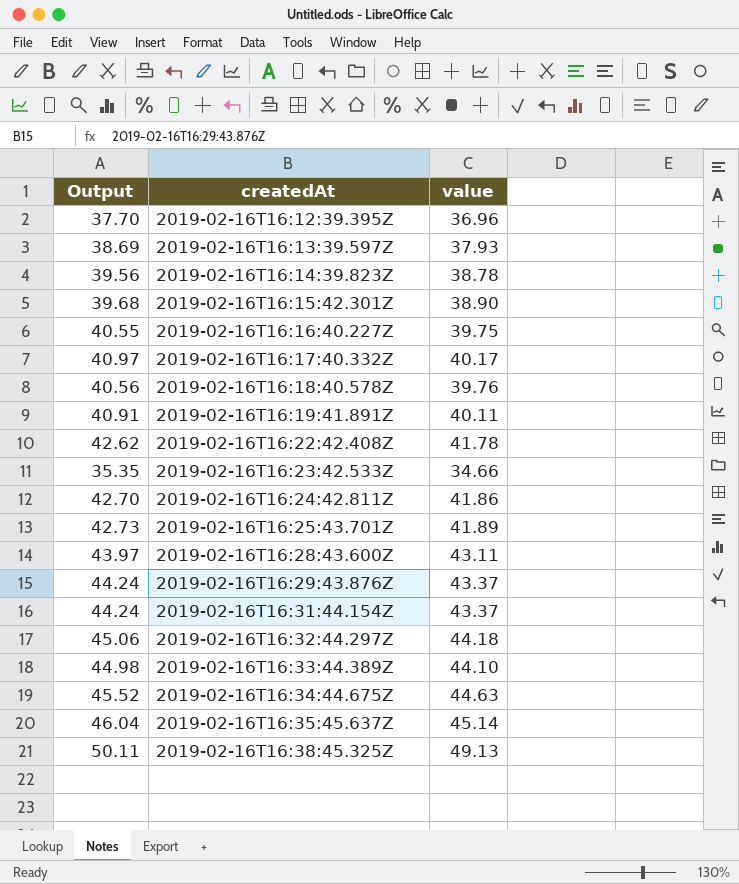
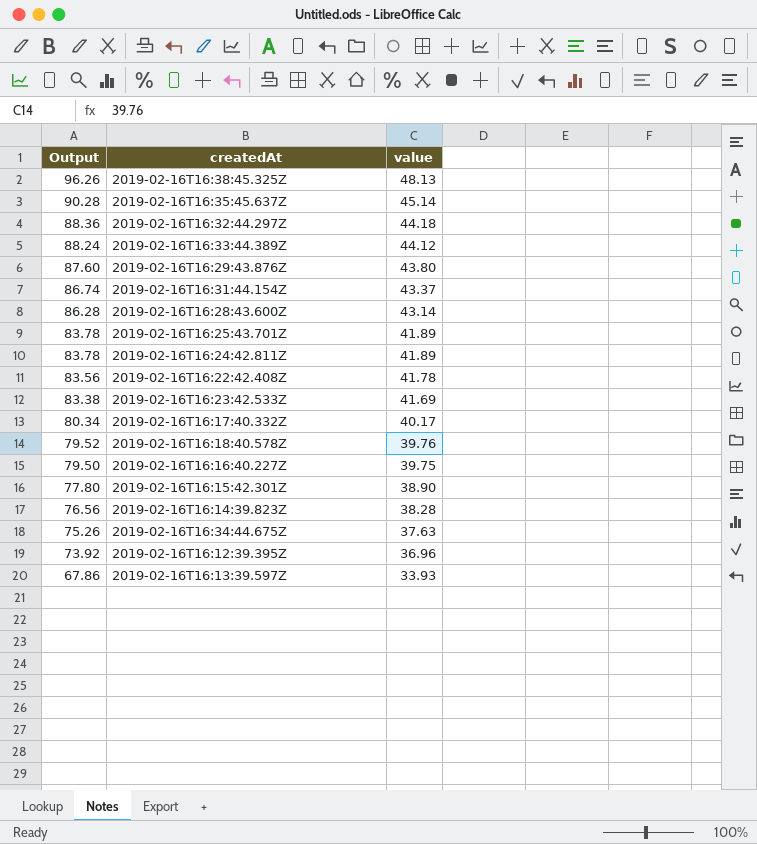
row order: createdAt ascending -> Output descending
column Output | formula: [value] * 1.02 -> [value] * 2
row 2019-02-16T16:19:41.891Z: 40.91 | 40.11 -> none
2019-02-16T16:38:45.325Z | value: 49.13 -> 48.13
2019-02-16T16:33:44.389Z | value: 44.10 -> 44.12
2019-02-16T16:29:43.876Z | value: 43.37 -> 43.80
2019-02-16T16:28:43.600Z | value: 43.11 -> 43.14
2019-02-16T16:24:42.811Z | value: 41.86 -> 41.89
2019-02-16T16:23:42.533Z | value: 34.66 -> 41.69
2019-02-16T16:14:39.823Z | value: 38.78 -> 38.28
2019-02-16T16:34:44.675Z | value: 44.63 -> 37.63
2019-02-16T16:13:39.597Z | value: 37.93 -> 33.93

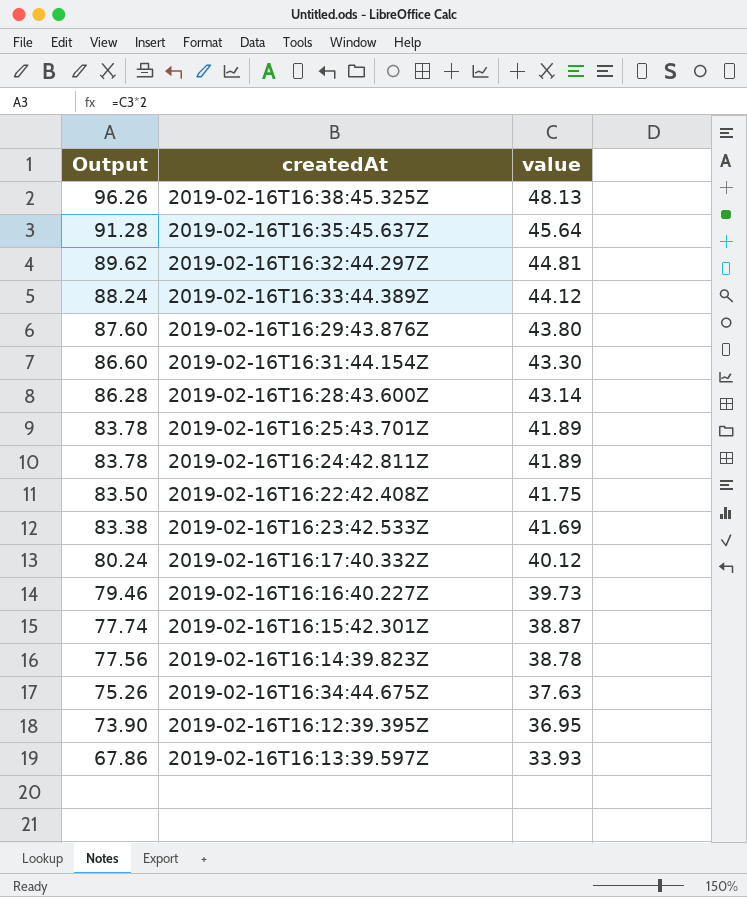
row 2019-02-16T16:18:40.578Z: 79.52 | 39.76 -> none
2019-02-16T16:35:45.637Z | Output: 90.28 -> 91.28
2019-02-16T16:35:45.637Z | value: 45.14 -> 45.64
2019-02-16T16:32:44.297Z | Output: 88.36 -> 89.62
2019-02-16T16:32:44.297Z | value: 44.18 -> 44.81
2019-02-16T16:31:44.154Z | Output: 86.74 -> 86.60
2019-02-16T16:31:44.154Z | value: 43.37 -> 43.30
2019-02-16T16:22:42.408Z | Output: 83.56 -> 83.50
2019-02-16T16:22:42.408Z | value: 41.78 -> 41.75
2019-02-16T16:17:40.332Z | Output: 80.34 -> 80.24
2019-02-16T16:17:40.332Z | value: 40.17 -> 40.12
2019-02-16T16:16:40.227Z | Output: 79.50 -> 79.46
2019-02-16T16:16:40.227Z | value: 39.75 -> 39.73
2019-02-16T16:15:42.301Z | Output: 77.80 -> 77.74
2019-02-16T16:15:42.301Z | value: 38.90 -> 38.87
2019-02-16T16:14:39.823Z | Output: 76.56 -> 77.56
2019-02-16T16:14:39.823Z | value: 38.28 -> 38.78
2019-02-16T16:12:39.395Z | Output: 73.92 -> 73.90
2019-02-16T16:12:39.395Z | value: 36.96 -> 36.95

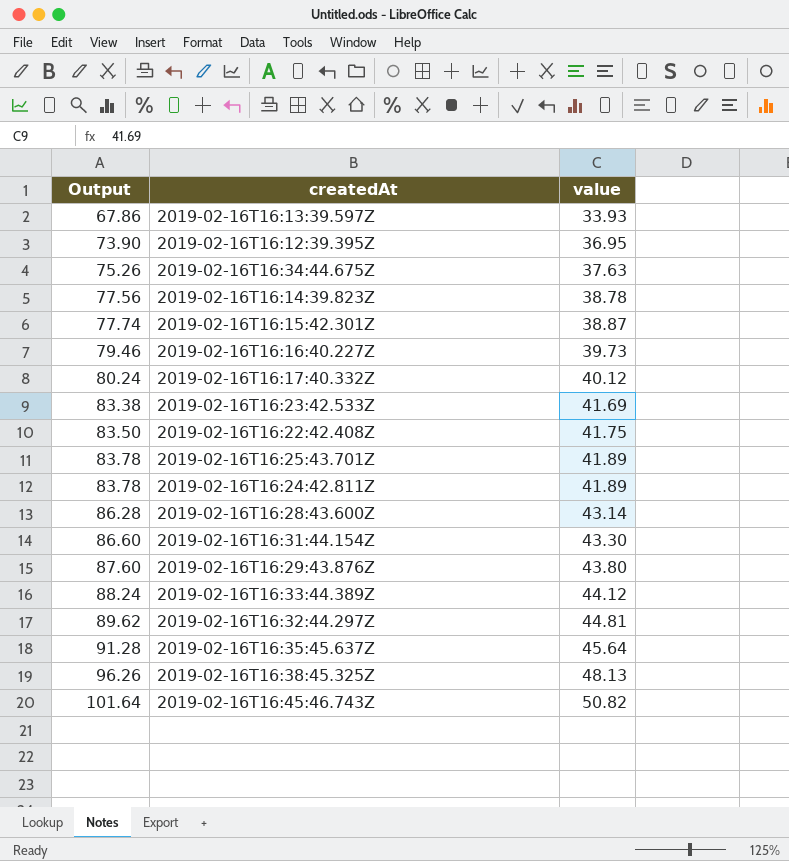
row order: Output descending -> Output ascending
row 2019-02-16T16:45:46.743Z: none -> 101.64 | 50.82

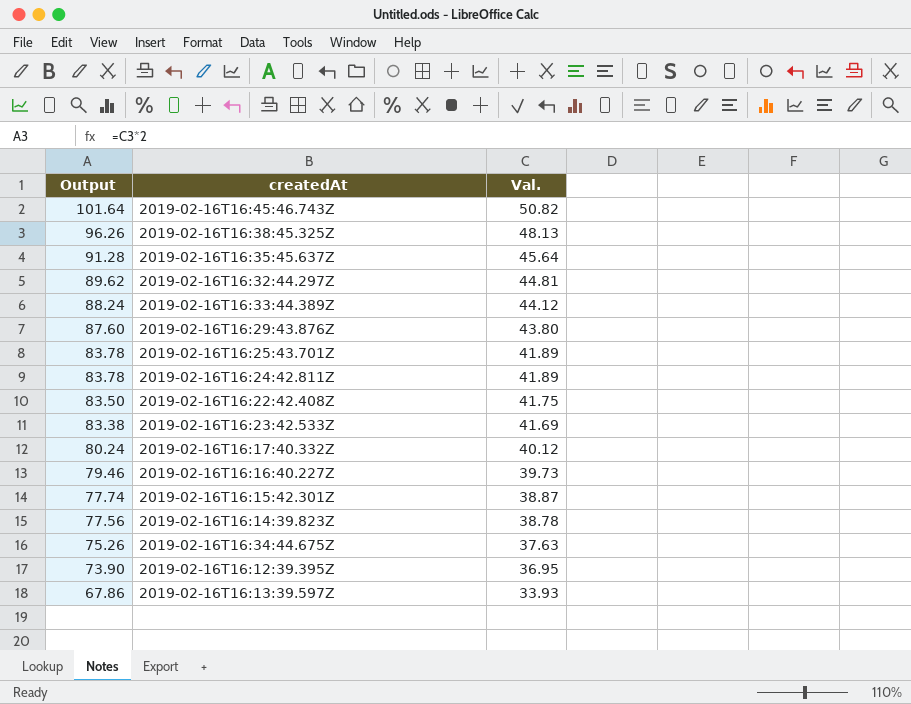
row order: Output ascending -> Output descending
column name: value -> Val.
row 2019-02-16T16:28:43.600Z: 86.28 | 43.14 -> none
row 2019-02-16T16:31:44.154Z: 86.60 | 43.30 -> none

